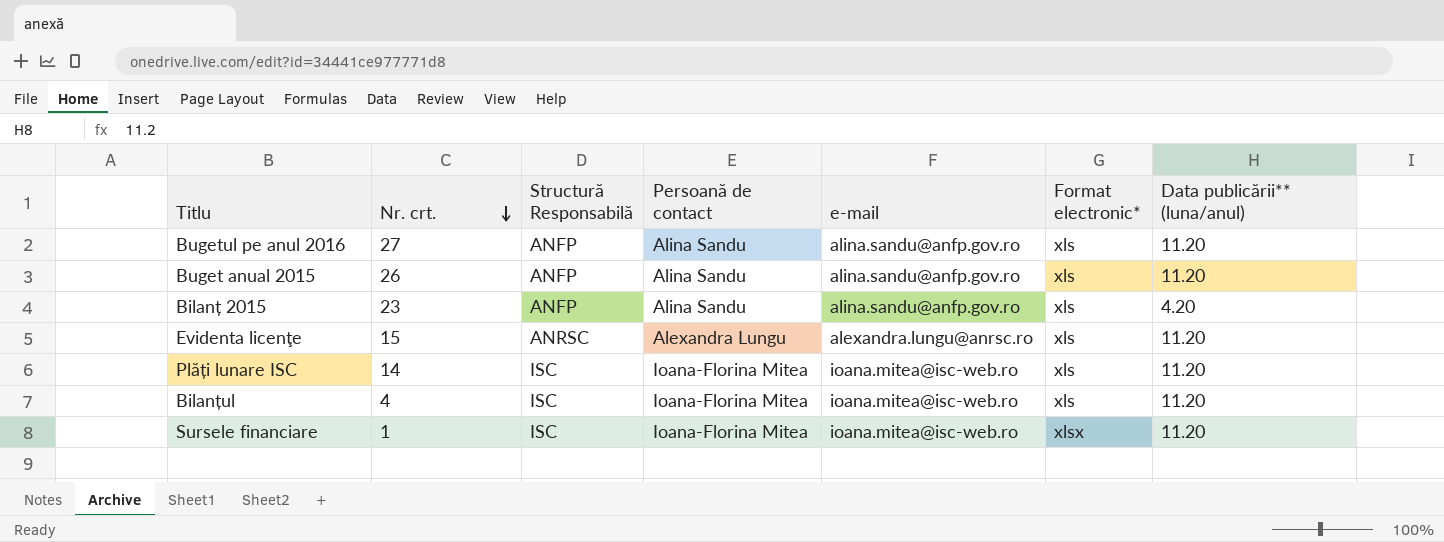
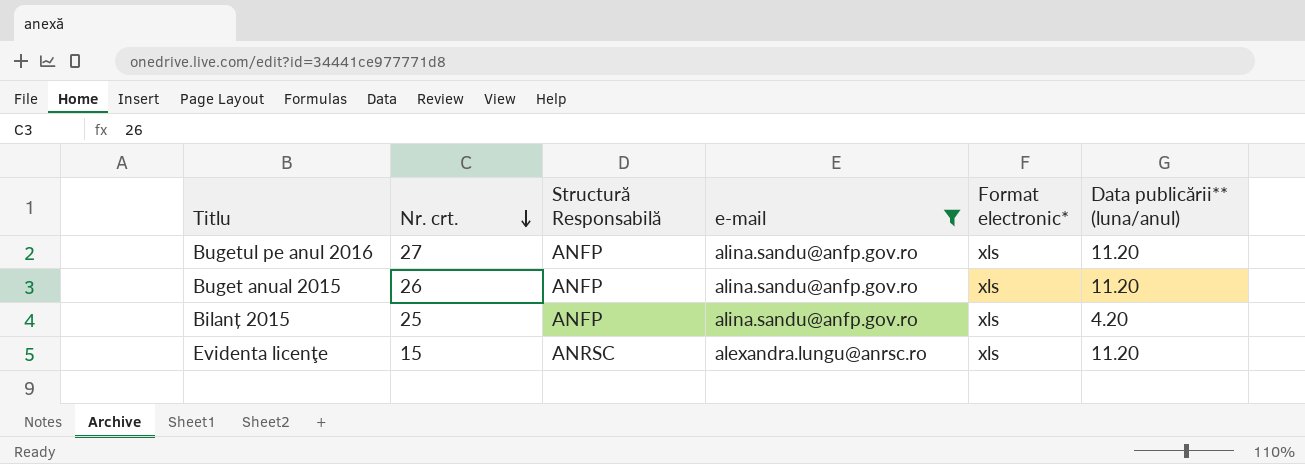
filter: none -> e-mail != ioana.mitea@isc-web.ro
column Persoană de contact | position: 4 -> none
Bilanț 2015 | Nr. crt.: 23 -> 25

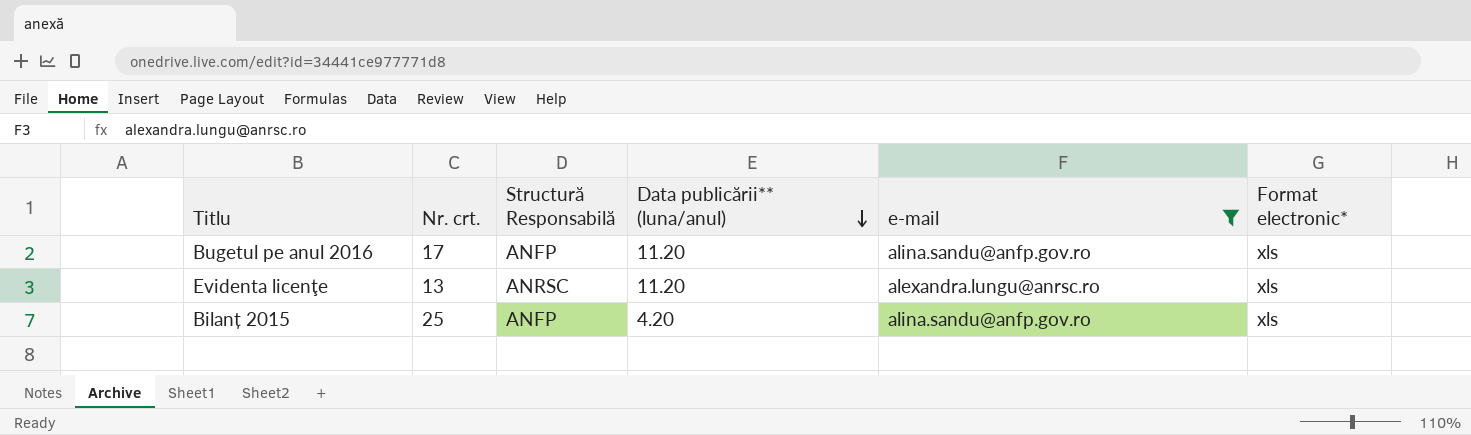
row order: Nr. crt. descending -> Data publicării** (luna/anul) descending
column Data publicării** (luna/anul) | position: 6 -> 4
row Buget anual 2015: 26 | ANFP | alina.sandu@anfp.gov.ro | xls | 11.20 -> none
Bugetul pe anul 2016 | Nr. crt.: 27 -> 17
Evidenta licenţe | Nr. crt.: 15 -> 13

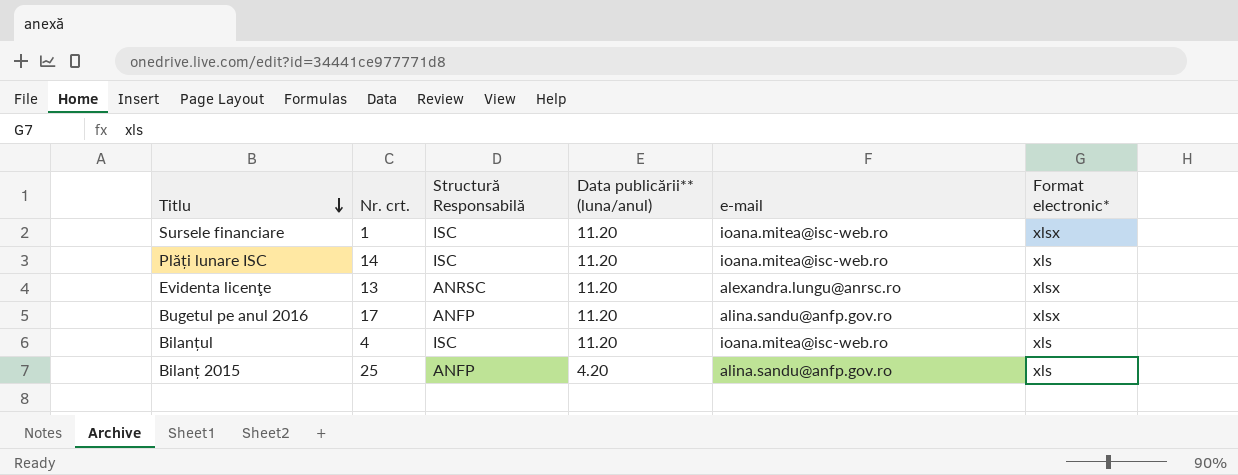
filter: e-mail != ioana.mitea@isc-web.ro -> none
row order: Data publicării** (luna/anul) descending -> Titlu descending
Evidenta licenţe | Format electronic*: xls -> xlsx
Bugetul pe anul 2016 | Format electronic*: xls -> xlsx

